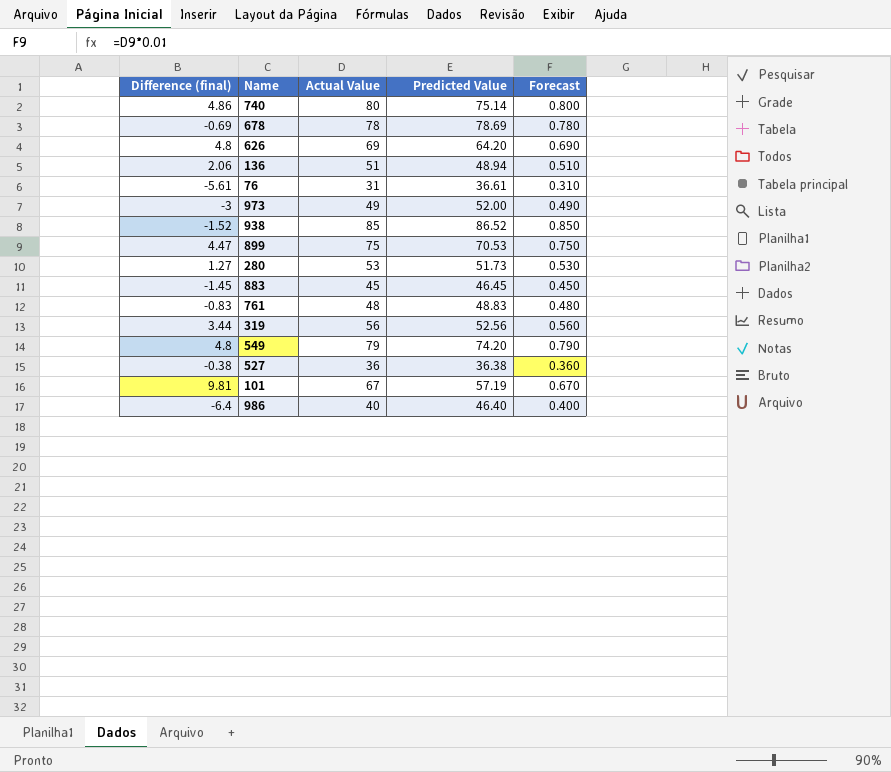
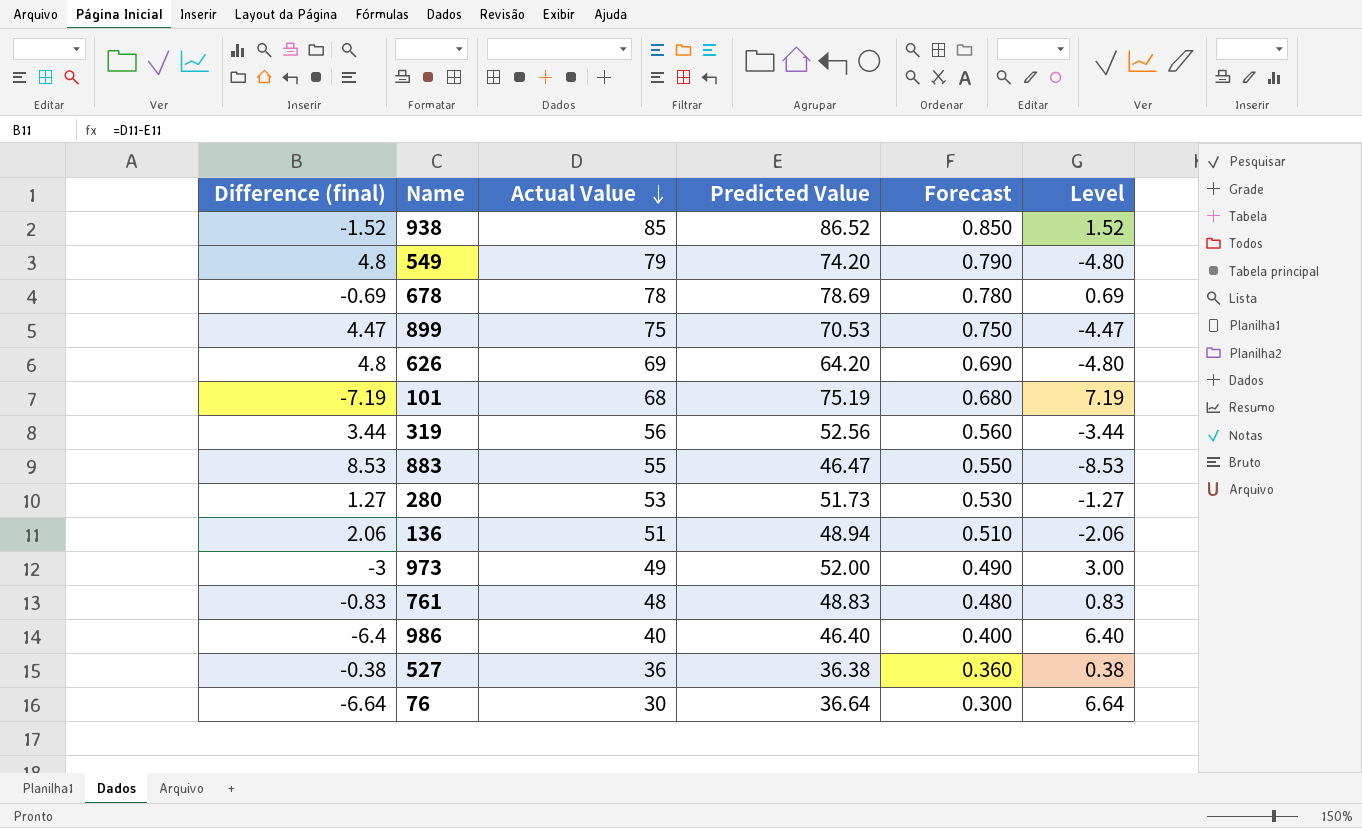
row order: none -> Actual Value descending
column Level | formula: none -> [Predicted Value] - [Actual Value]
row 740: 4.86 | 80 | 75.14 | 0.800 -> none
101 | Difference (final): 9.81 -> -7.19
101 | Actual Value: 67 -> 68
101 | Predicted Value: 57.19 -> 75.19
101 | Forecast: 0.670 -> 0.680
883 | Difference (final): -1.45 -> 8.53
883 | Actual Value: 45 -> 55
883 | Predicted Value: 46.45 -> 46.47
883 | Forecast: 0.450 -> 0.550
76 | Difference (final): -5.61 -> -6.64
76 | Actual Value: 31 -> 30
76 | Predicted Value: 36.61 -> 36.64
76 | Forecast: 0.310 -> 0.300

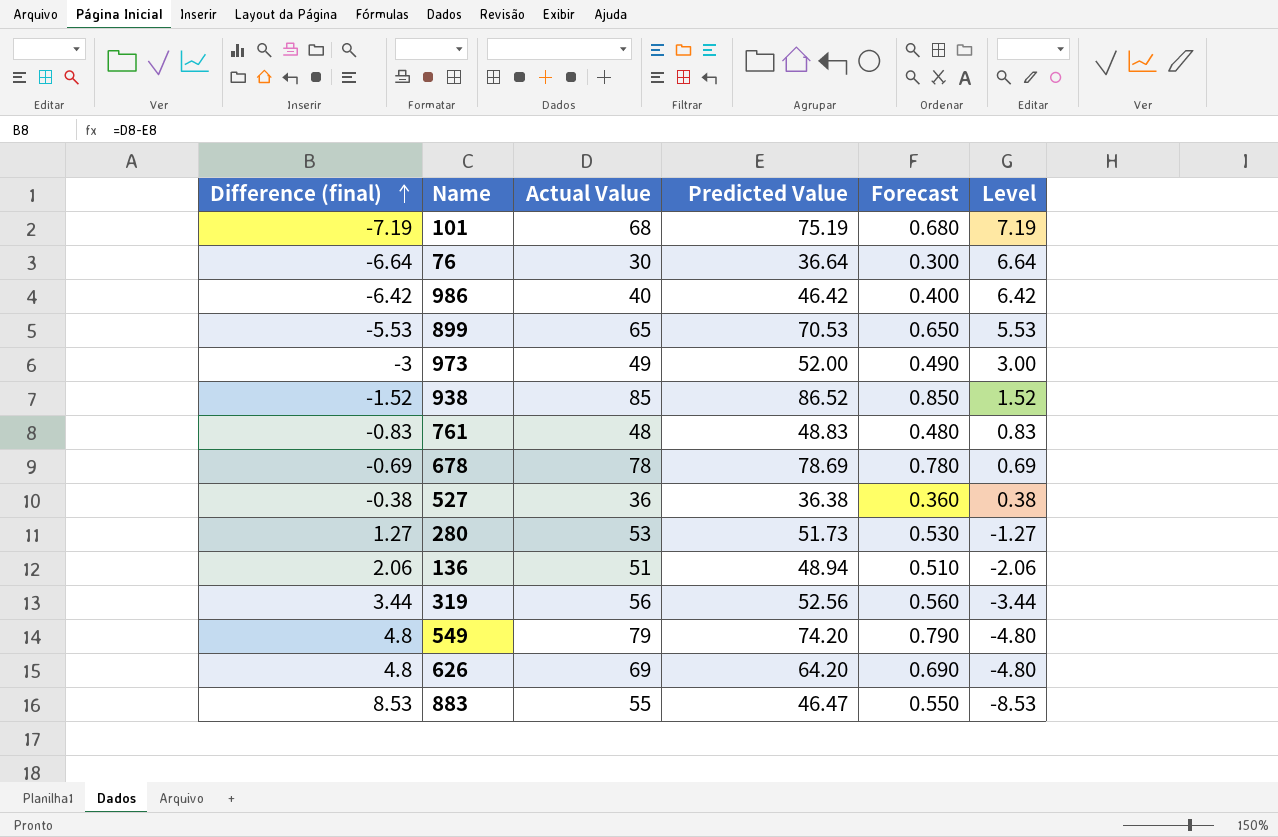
row order: Actual Value descending -> Difference (final) ascending
986 | Difference (final): -6.4 -> -6.42
986 | Predicted Value: 46.40 -> 46.42
986 | Level: 6.40 -> 6.42
899 | Difference (final): 4.47 -> -5.53
899 | Actual Value: 75 -> 65
899 | Forecast: 0.750 -> 0.650
899 | Level: -4.47 -> 5.53

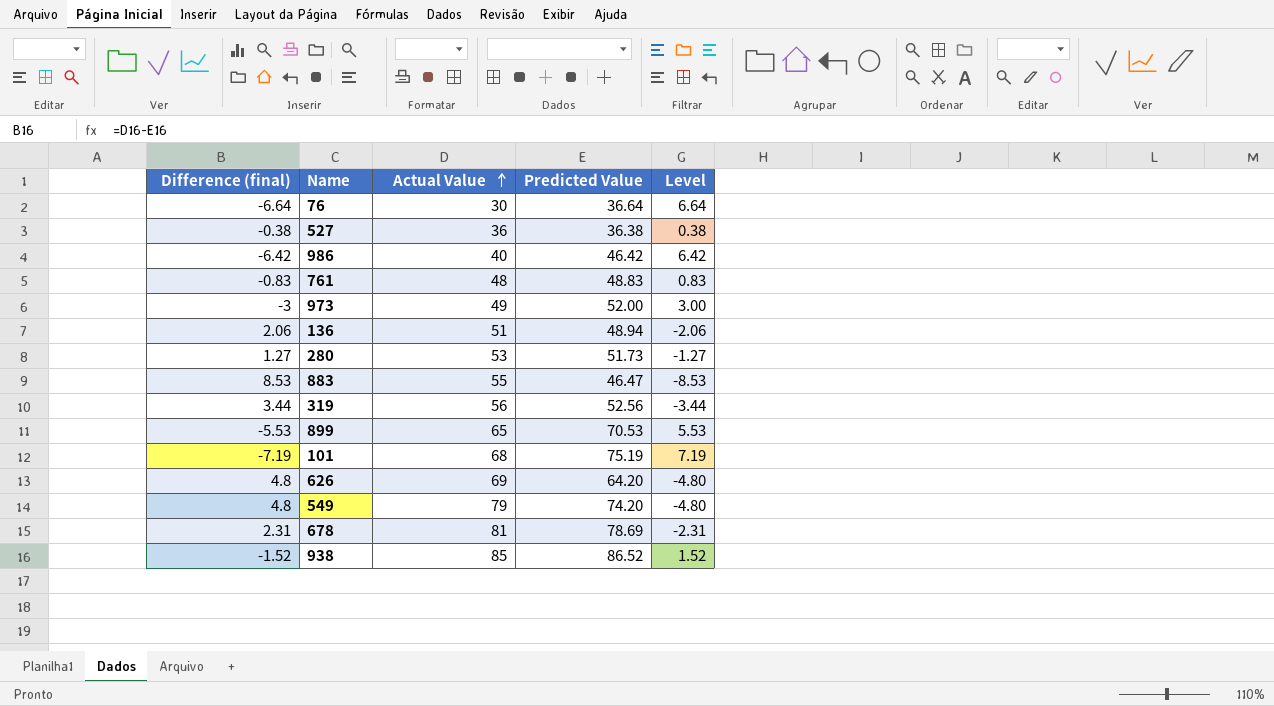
row order: Difference (final) ascending -> Actual Value ascending
column Forecast | formula: [Actual Value] * 0.01 -> none
678 | Difference (final): -0.69 -> 2.31
678 | Actual Value: 78 -> 81
678 | Level: 0.69 -> -2.31

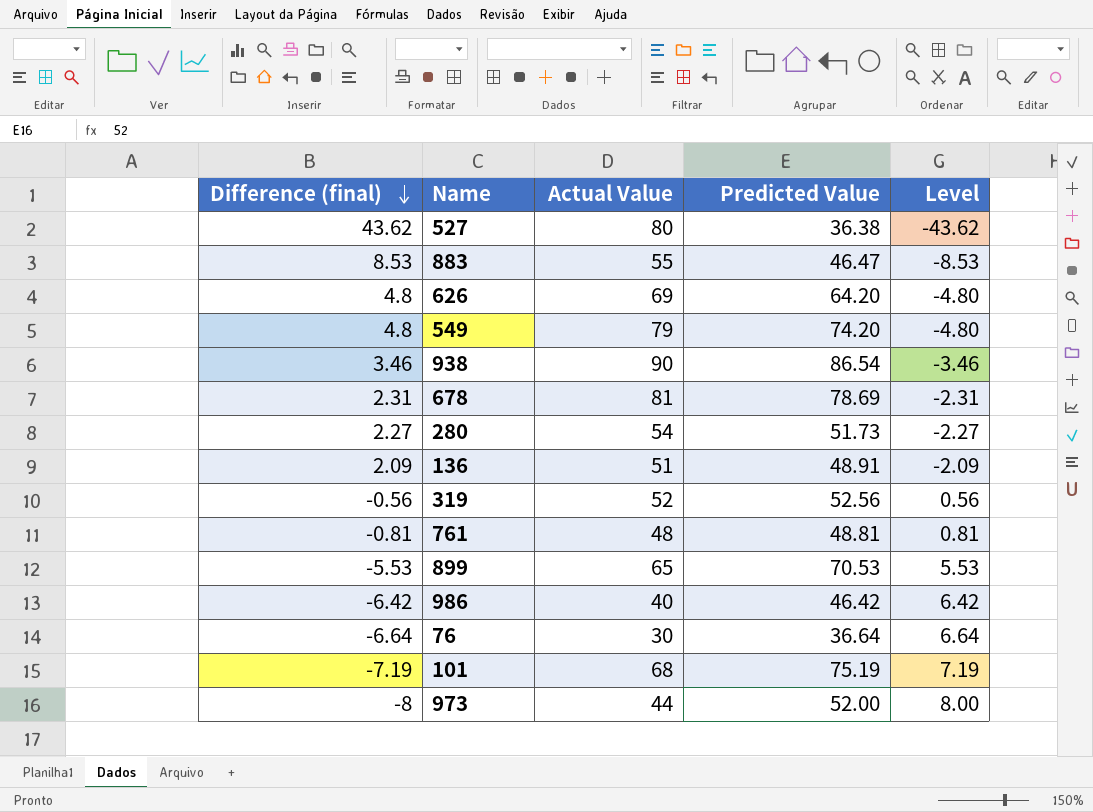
row order: Actual Value ascending -> Difference (final) descending
527 | Difference (final): -0.38 -> 43.62
527 | Actual Value: 36 -> 80
527 | Level: 0.38 -> -43.62
938 | Difference (final): -1.52 -> 3.46
938 | Actual Value: 85 -> 90
938 | Predicted Value: 86.52 -> 86.54
938 | Level: 1.52 -> -3.46
280 | Difference (final): 1.27 -> 2.27
280 | Actual Value: 53 -> 54
280 | Level: -1.27 -> -2.27
136 | Difference (final): 2.06 -> 2.09
136 | Predicted Value: 48.94 -> 48.91
136 | Level: -2.06 -> -2.09
319 | Difference (final): 3.44 -> -0.56
319 | Actual Value: 56 -> 52
319 | Level: -3.44 -> 0.56
761 | Difference (final): -0.83 -> -0.81
761 | Predicted Value: 48.83 -> 48.81
761 | Level: 0.83 -> 0.81
973 | Difference (final): -3 -> -8
973 | Actual Value: 49 -> 44
973 | Level: 3.00 -> 8.00

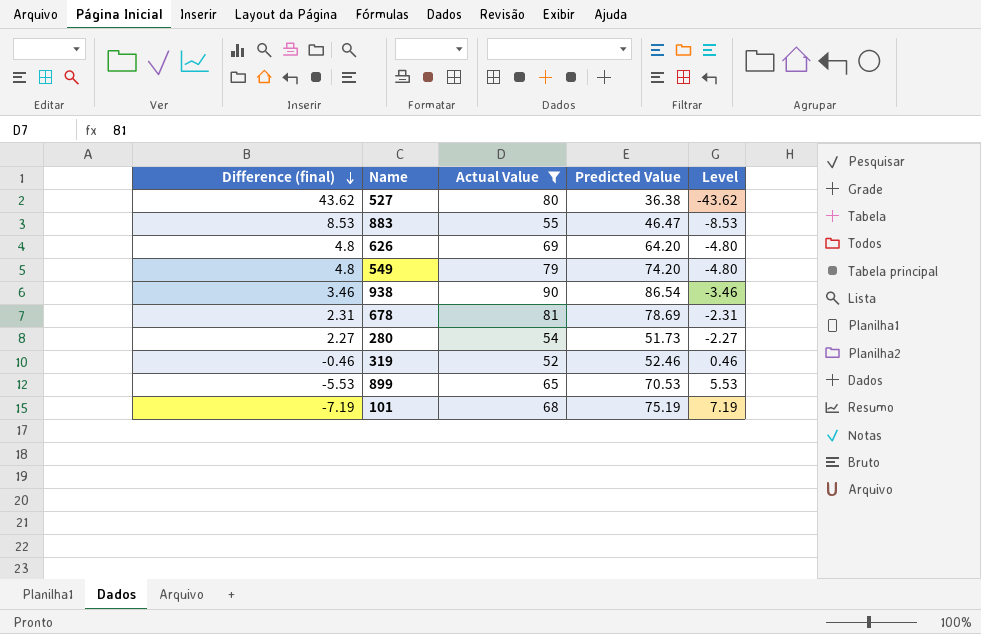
filter: none -> Actual Value >= 52
319 | Difference (final): -0.56 -> -0.46
319 | Predicted Value: 52.56 -> 52.46
319 | Level: 0.56 -> 0.46

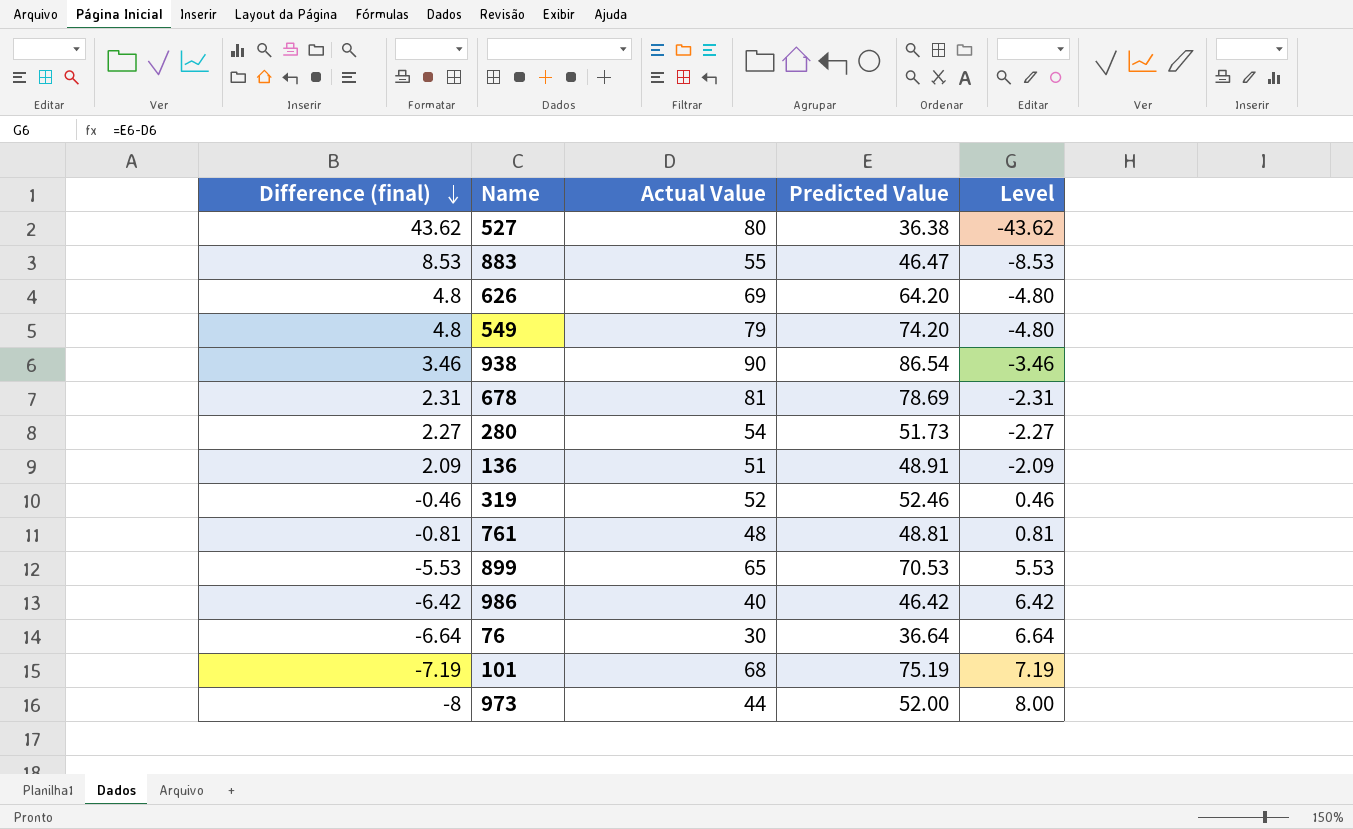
filter: Actual Value >= 52 -> none

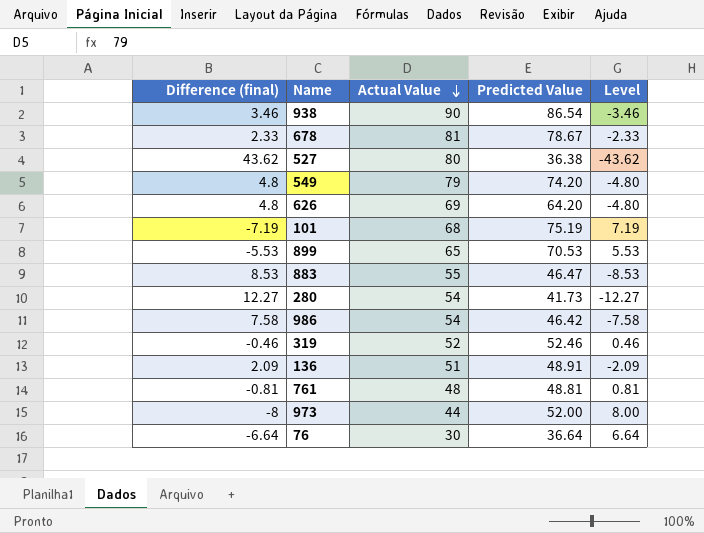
row order: Difference (final) descending -> Actual Value descending
678 | Difference (final): 2.31 -> 2.33
678 | Predicted Value: 78.69 -> 78.67
678 | Level: -2.31 -> -2.33
280 | Difference (final): 2.27 -> 12.27
280 | Predicted Value: 51.73 -> 41.73
280 | Level: -2.27 -> -12.27
986 | Difference (final): -6.42 -> 7.58
986 | Actual Value: 40 -> 54
986 | Level: 6.42 -> -7.58

